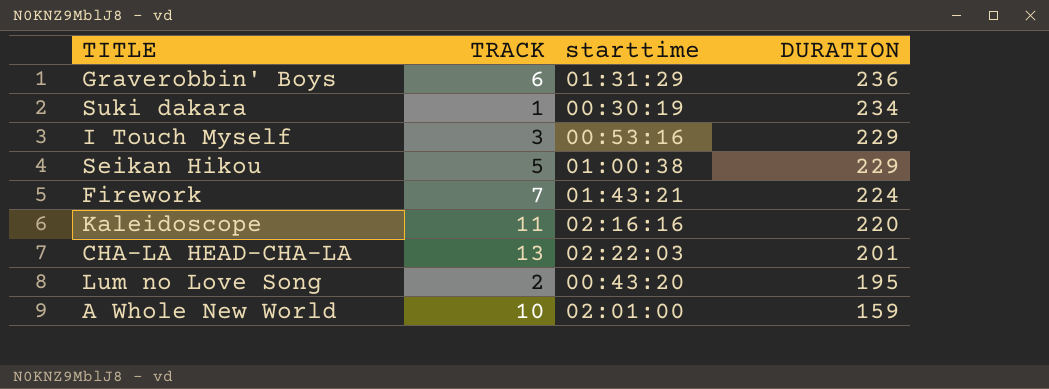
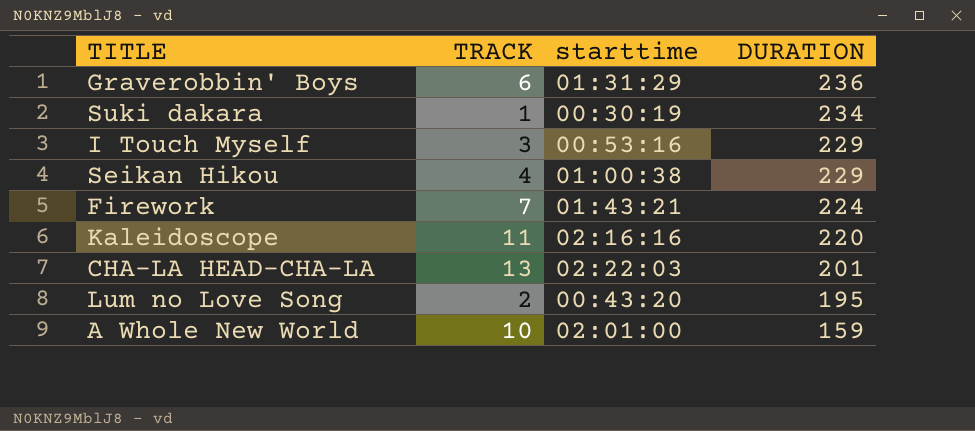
Seikan Hikou | TRACK: 5 -> 4

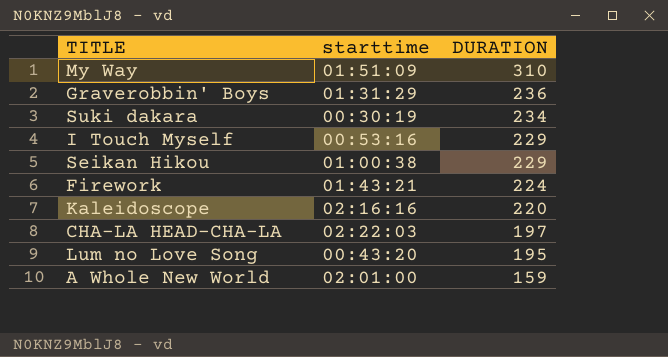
column TRACK | position: 2 -> none
row My Way: none -> 01:51:09 | 310
CHA-LA HEAD-CHA-LA | DURATION: 201 -> 197

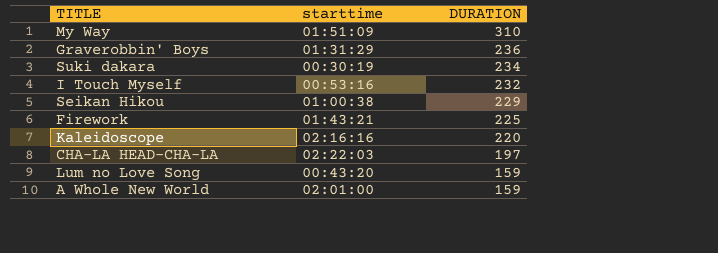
I Touch Myself | DURATION: 229 -> 232
Firework | DURATION: 224 -> 225
Lum no Love Song | DURATION: 195 -> 159

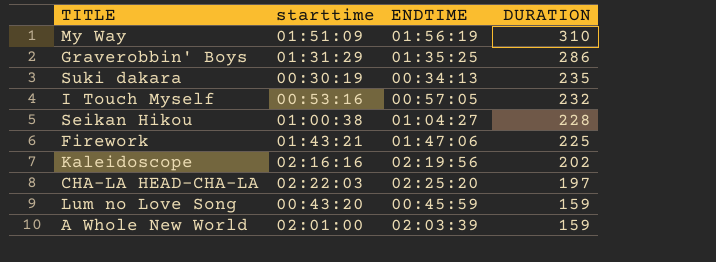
column ENDTIME | position: none -> 3
Graverobbin' Boys | DURATION: 236 -> 286
Suki dakara | DURATION: 234 -> 235
Seikan Hikou | DURATION: 229 -> 228
Kaleidoscope | DURATION: 220 -> 202

